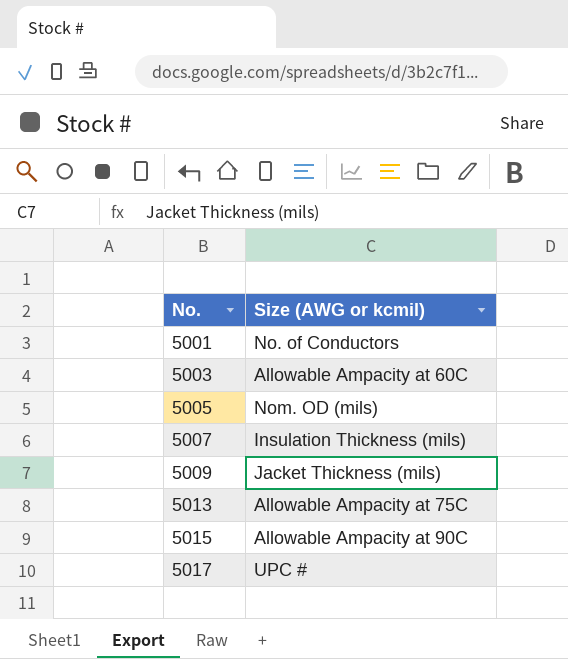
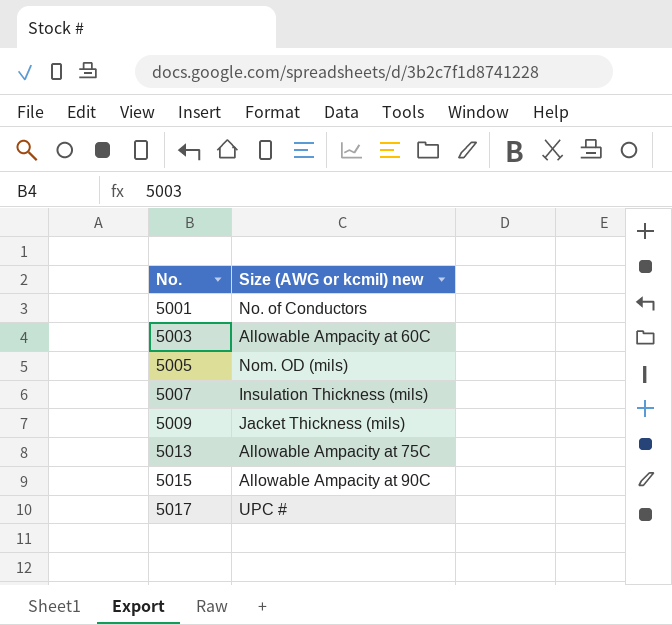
column name: Size (AWG or kcmil) -> Size (AWG or kcmil) new

